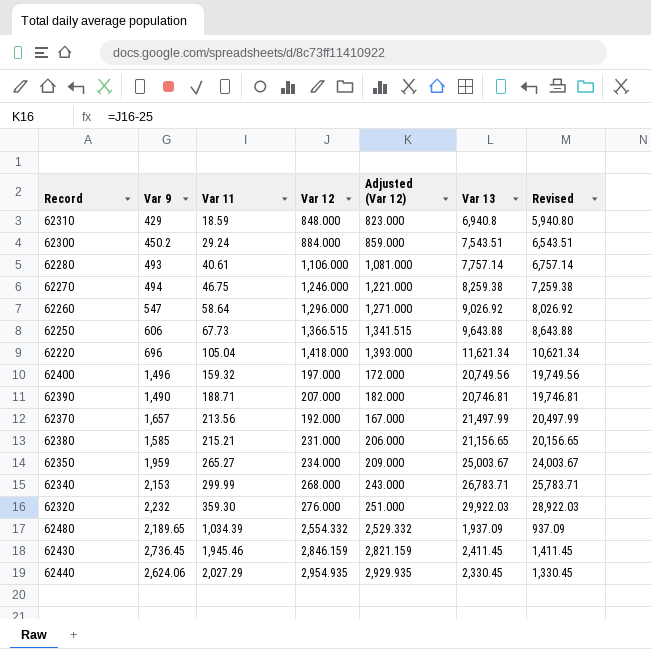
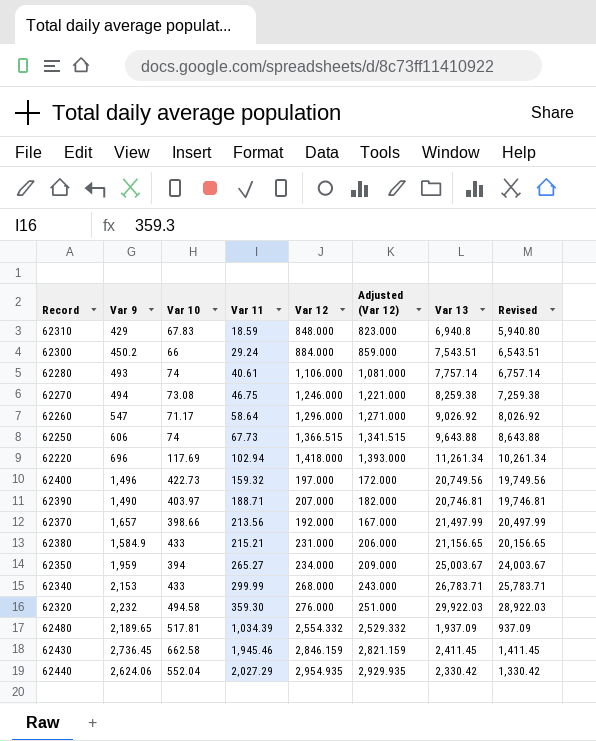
column Var 10 | position: none -> 3
62220 | Var 11: 105.04 -> 102.94
62220 | Var 13: 11,621.34 -> 11,261.34
62220 | Revised: 10,621.34 -> 10,261.34
62380 | Var 9: 1,585 -> 1,584.9
62440 | Var 13: 2,330.45 -> 2,330.42
62440 | Revised: 1,330.45 -> 1,330.42

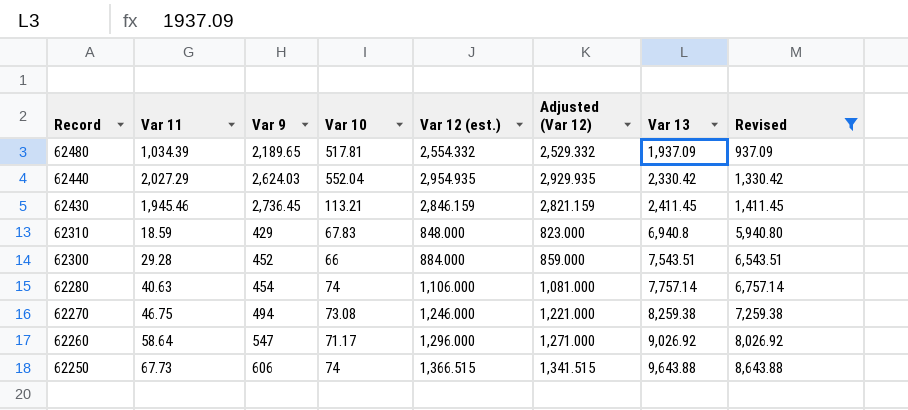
filter: none -> Revised <= 8,643.88
row order: Var 11 ascending -> Record descending
column Var 11 | position: 4 -> 2
column name: Var 12 -> Var 12 (est.)
62440 | Var 9: 2,624.06 -> 2,624.03
62430 | Var 10: 662.58 -> 113.21
62300 | Var 11: 29.24 -> 29.28
62300 | Var 9: 450.2 -> 452
62280 | Var 11: 40.61 -> 40.63
62280 | Var 9: 493 -> 454

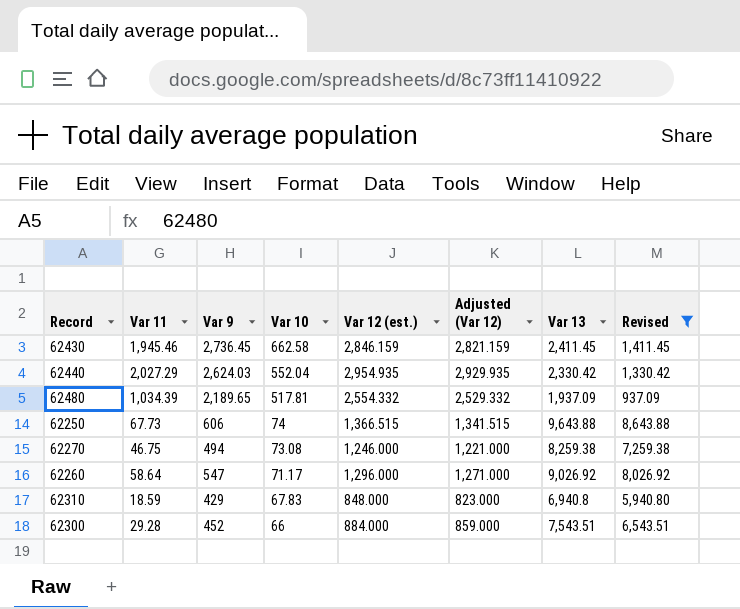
row order: Record descending -> Var 10 descending
row 62280: 40.63 | 454 | 74 | 1,106.000 | 1,081.000 | 7,757.14 | 6,757.14 -> none
62430 | Var 10: 113.21 -> 662.58

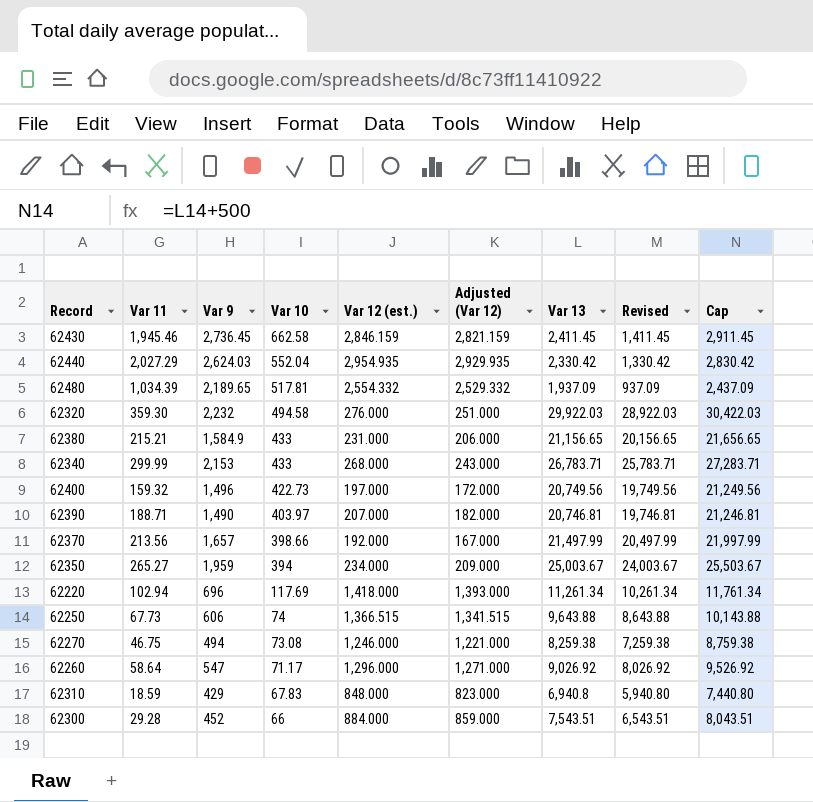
filter: Revised <= 8,643.88 -> none
column Cap | formula: none -> [Var 13] + 500

